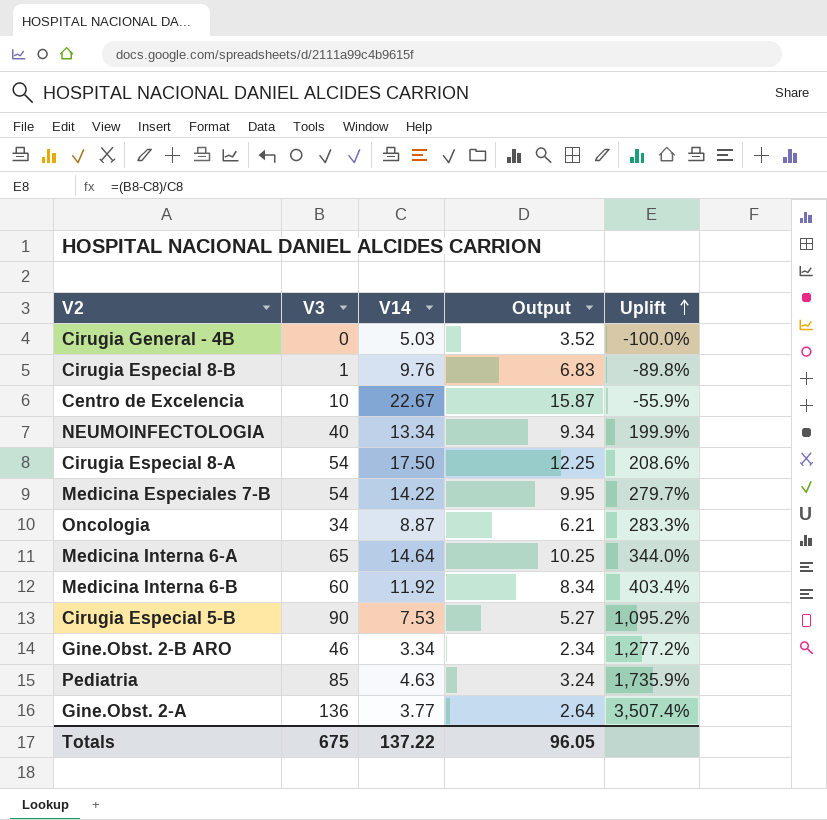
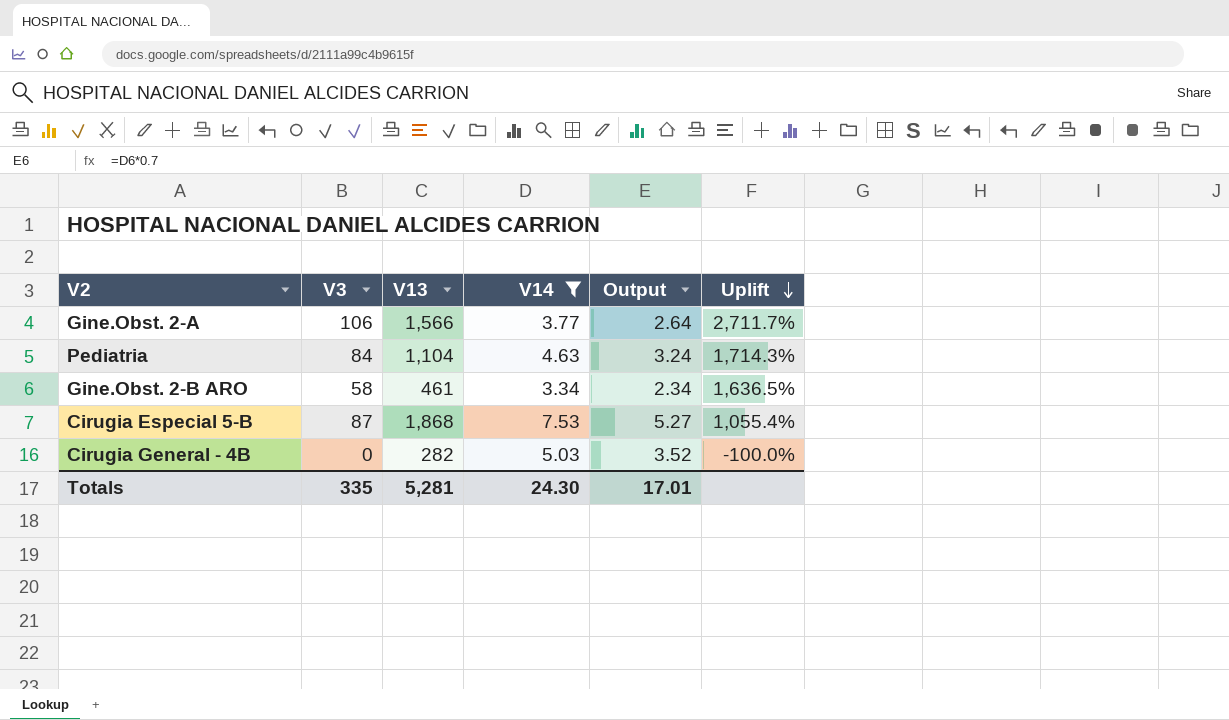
filter: none -> V14 <= 7.53
row order: Uplift ascending -> Uplift descending
column V13 | position: none -> 3
Gine.Obst. 2-A | V3: 136 -> 106
Gine.Obst. 2-A | Uplift: 3,507.4% -> 2,711.7%
Pediatria | V3: 85 -> 84
Pediatria | Uplift: 1,735.9% -> 1,714.3%
Gine.Obst. 2-B ARO | V3: 46 -> 58
Gine.Obst. 2-B ARO | Uplift: 1,277.2% -> 1,636.5%
Cirugia Especial 5-B | V3: 90 -> 87
Cirugia Especial 5-B | Uplift: 1,095.2% -> 1,055.4%
Totals | V3: 675 -> 335
Totals | V14: 137.22 -> 24.30
Totals | Output: 96.05 -> 17.01

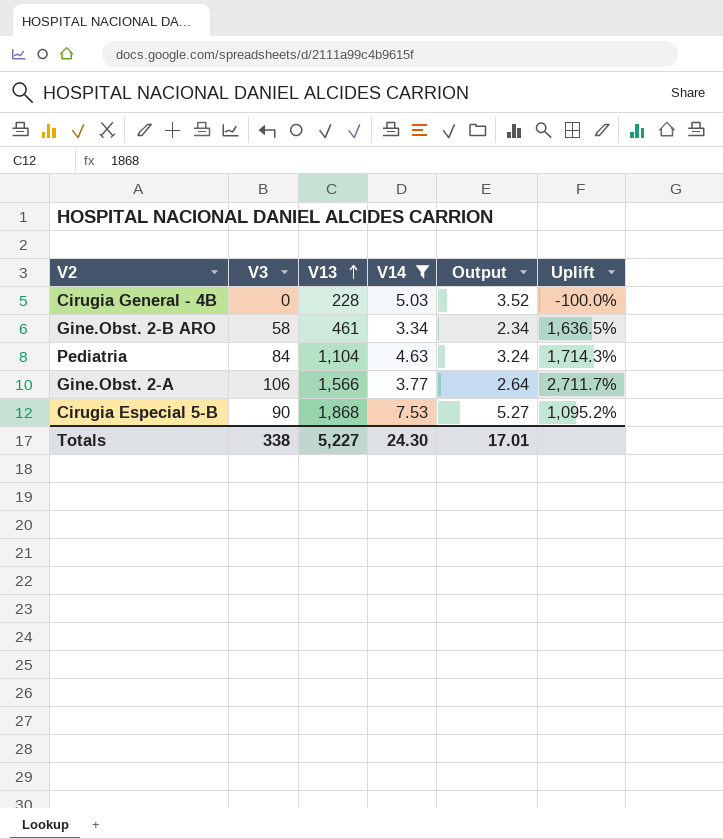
row order: Uplift descending -> V13 ascending
Cirugia General - 4B | V13: 282 -> 228
Cirugia Especial 5-B | V3: 87 -> 90
Cirugia Especial 5-B | Uplift: 1,055.4% -> 1,095.2%
Totals | V3: 335 -> 338
Totals | V13: 5,281 -> 5,227

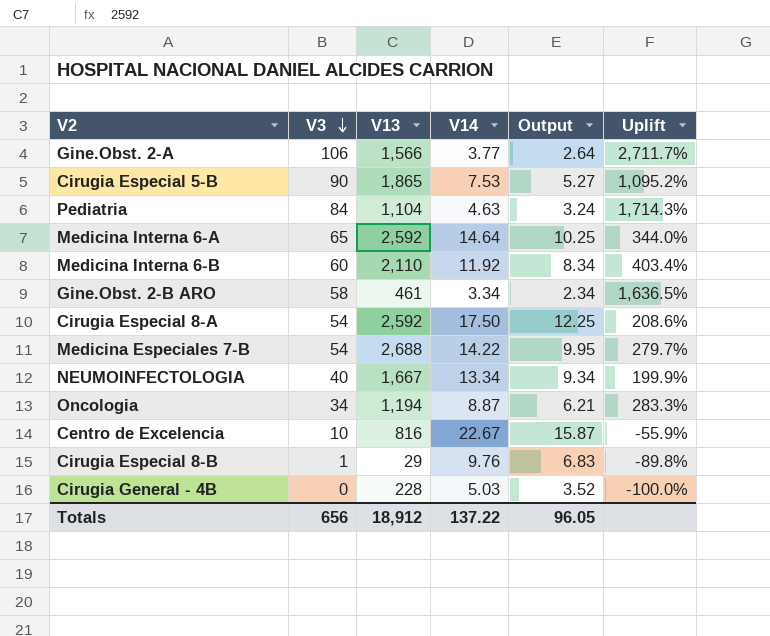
filter: V14 <= 7.53 -> none
row order: V13 ascending -> V3 descending
Cirugia Especial 5-B | V13: 1,868 -> 1,865
Totals | V3: 338 -> 656
Totals | V13: 5,227 -> 18,912
Totals | V14: 24.30 -> 137.22
Totals | Output: 17.01 -> 96.05

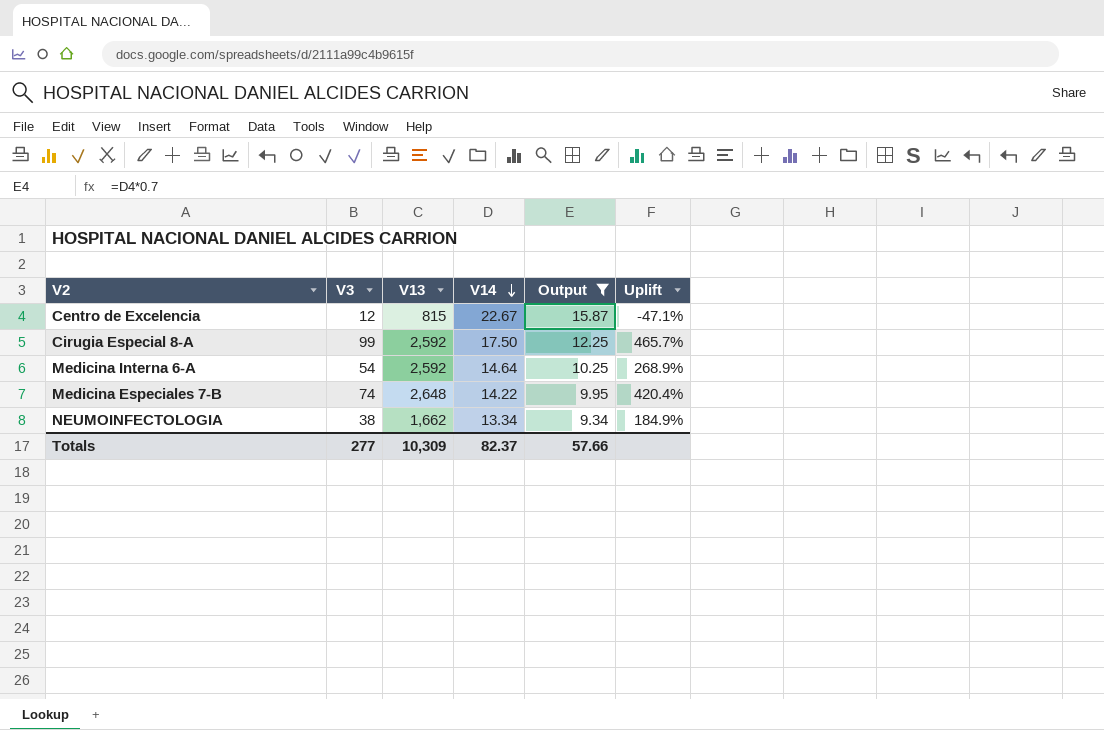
filter: none -> Output >= 9.34
row order: V3 descending -> V14 descending
Centro de Excelencia | V3: 10 -> 12
Centro de Excelencia | V13: 816 -> 815
Centro de Excelencia | Uplift: -55.9% -> -47.1%
Cirugia Especial 8-A | V3: 54 -> 99
Cirugia Especial 8-A | Uplift: 208.6% -> 465.7%
Medicina Interna 6-A | V3: 65 -> 54
Medicina Interna 6-A | Uplift: 344.0% -> 268.9%
Medicina Especiales 7-B | V3: 54 -> 74
Medicina Especiales 7-B | V13: 2,688 -> 2,648
Medicina Especiales 7-B | Uplift: 279.7% -> 420.4%
NEUMOINFECTOLOGIA | V3: 40 -> 38
NEUMOINFECTOLOGIA | V13: 1,667 -> 1,662
NEUMOINFECTOLOGIA | Uplift: 199.9% -> 184.9%
Totals | V3: 656 -> 277
Totals | V13: 18,912 -> 10,309
Totals | V14: 137.22 -> 82.37
Totals | Output: 96.05 -> 57.66

